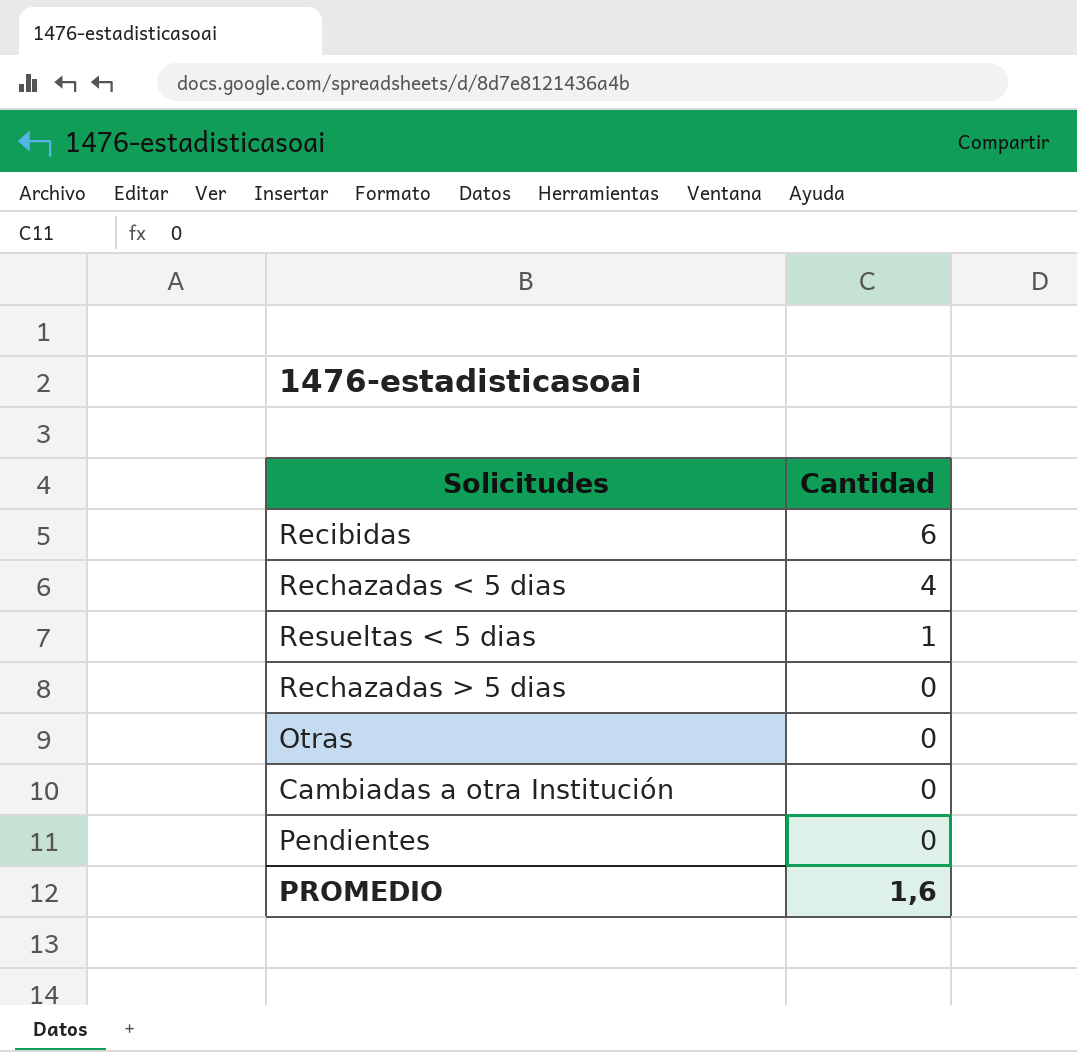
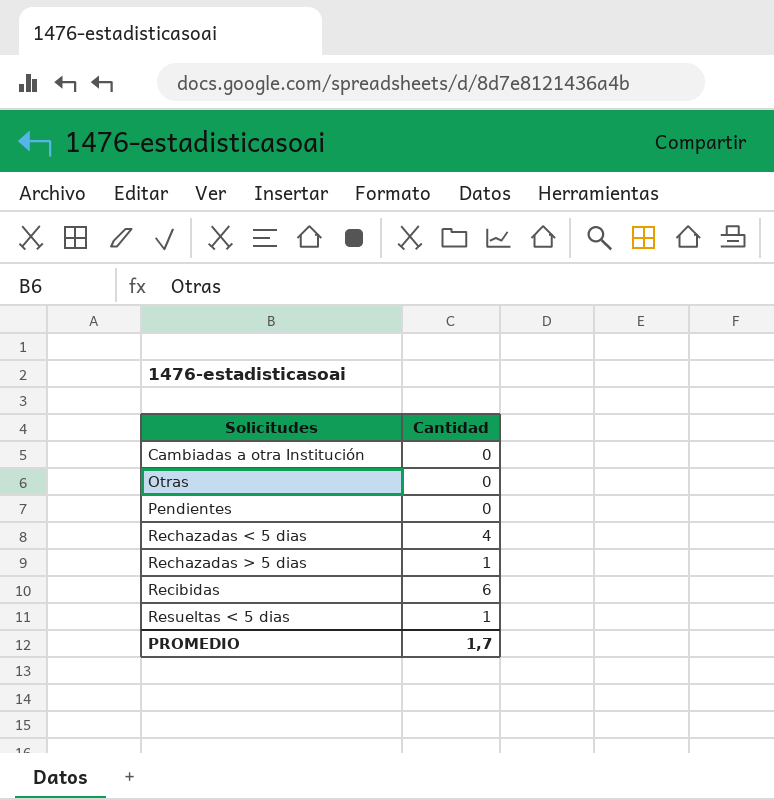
row order: Cantidad descending -> Solicitudes ascending
Rechazadas > 5 dias | Cantidad: 0 -> 1
PROMEDIO | Cantidad: 1,6 -> 1,7

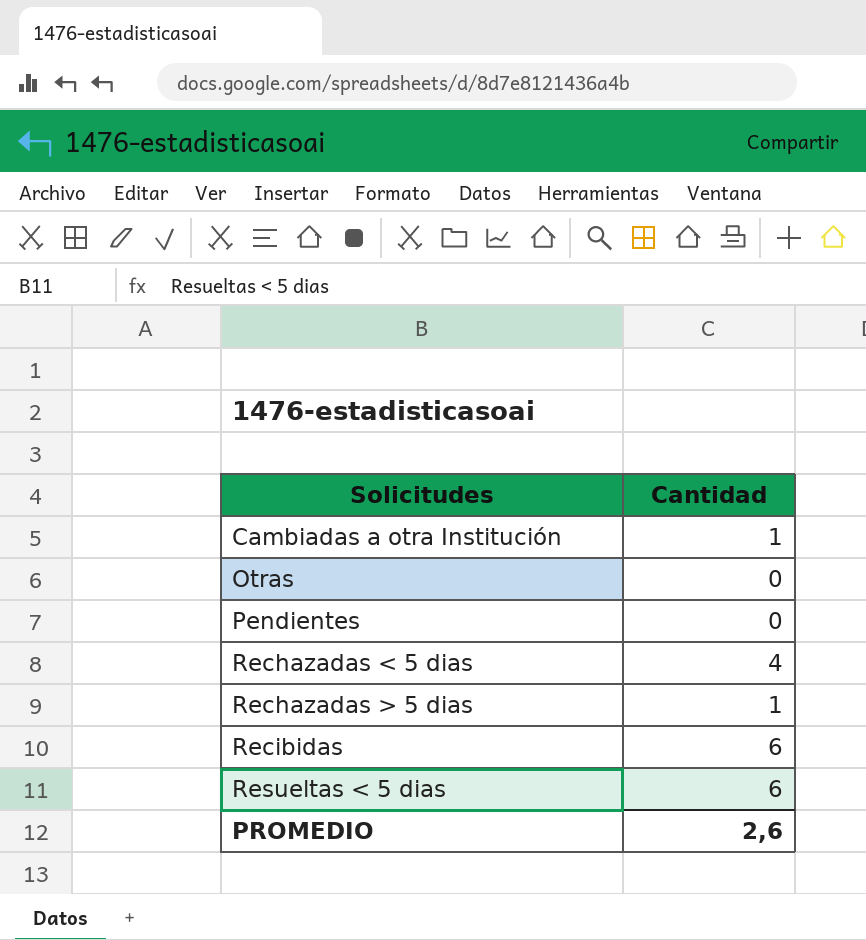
Cambiadas a otra Institución | Cantidad: 0 -> 1
Resueltas < 5 dias | Cantidad: 1 -> 6
PROMEDIO | Cantidad: 1,7 -> 2,6

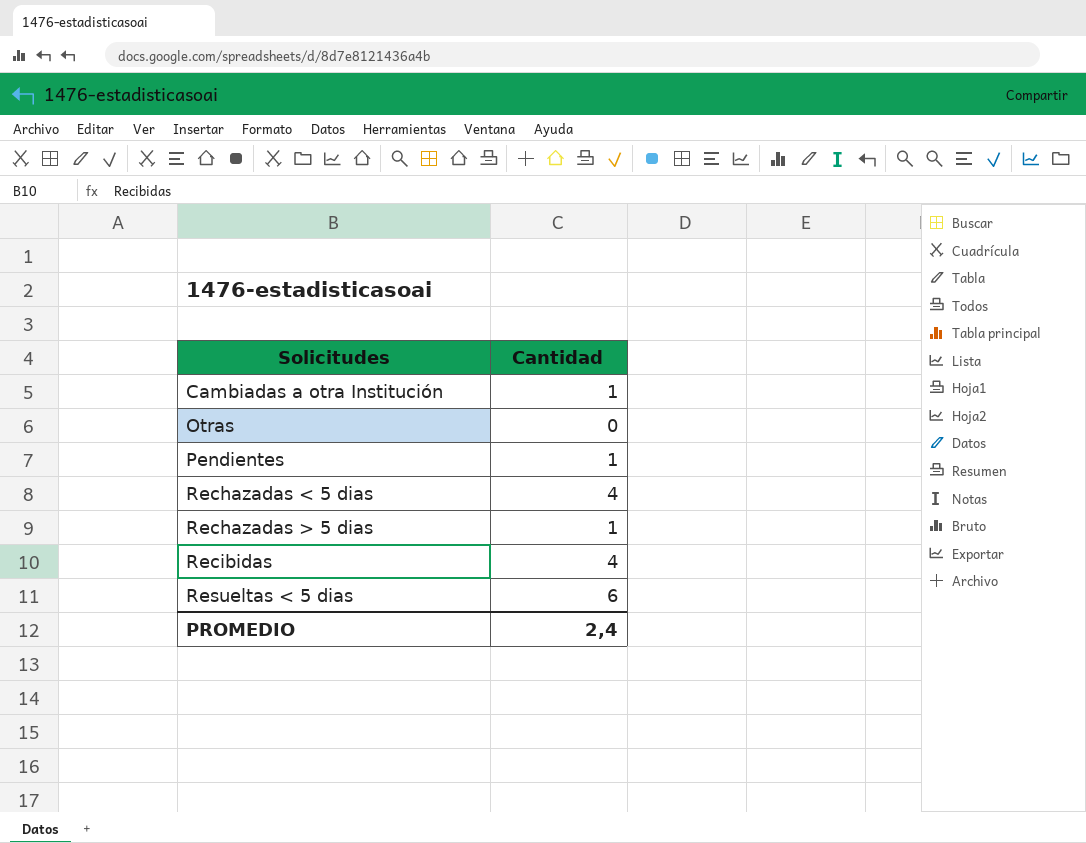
Pendientes | Cantidad: 0 -> 1
Recibidas | Cantidad: 6 -> 4
PROMEDIO | Cantidad: 2,6 -> 2,4

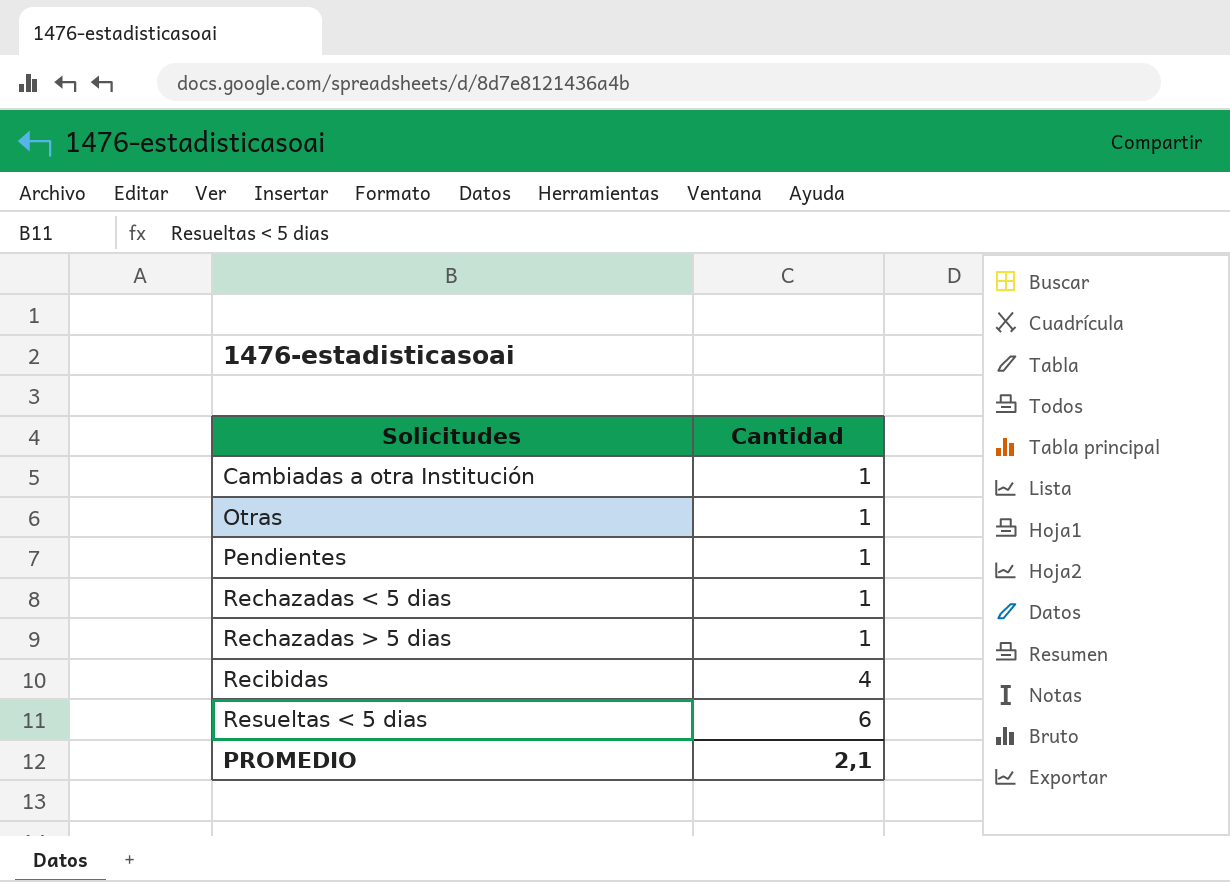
Otras | Cantidad: 0 -> 1
Rechazadas < 5 dias | Cantidad: 4 -> 1
PROMEDIO | Cantidad: 2,4 -> 2,1

